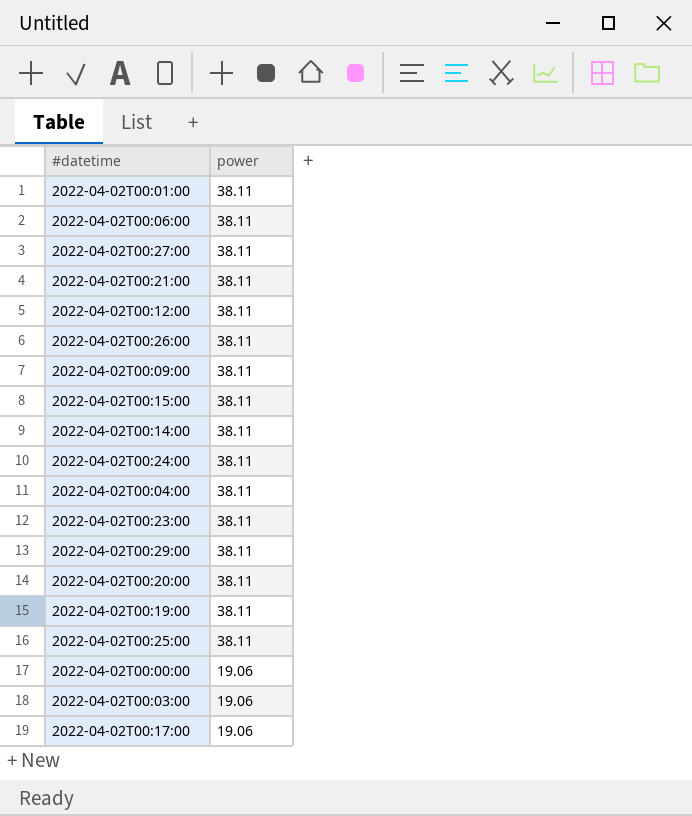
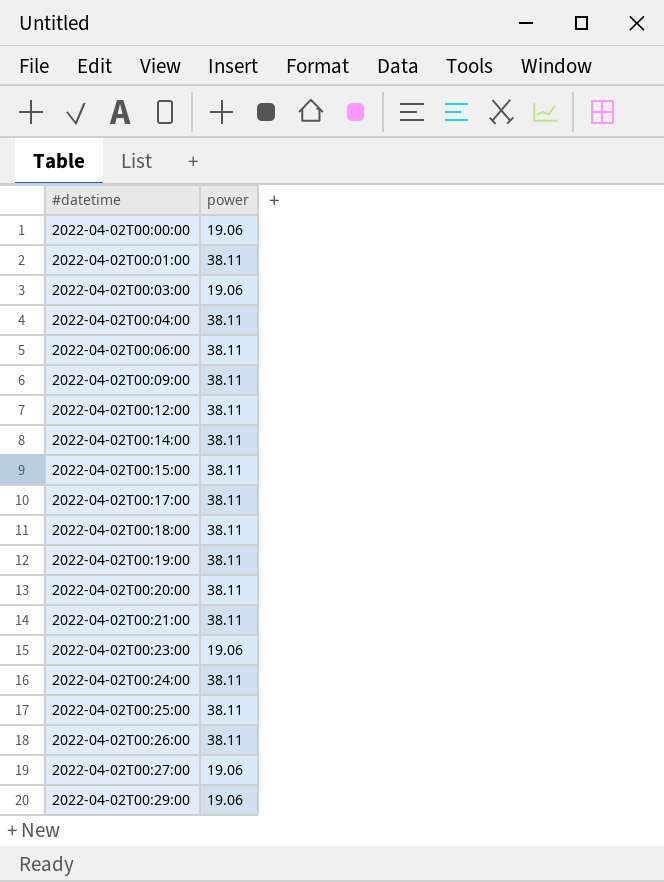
row order: power descending -> #datetime ascending
2022-04-02T00:17:00 | power: 19.06 -> 38.11
row 2022-04-02T00:18:00: none -> 38.11
2022-04-02T00:23:00 | power: 38.11 -> 19.06
2022-04-02T00:27:00 | power: 38.11 -> 19.06
2022-04-02T00:29:00 | power: 38.11 -> 19.06

